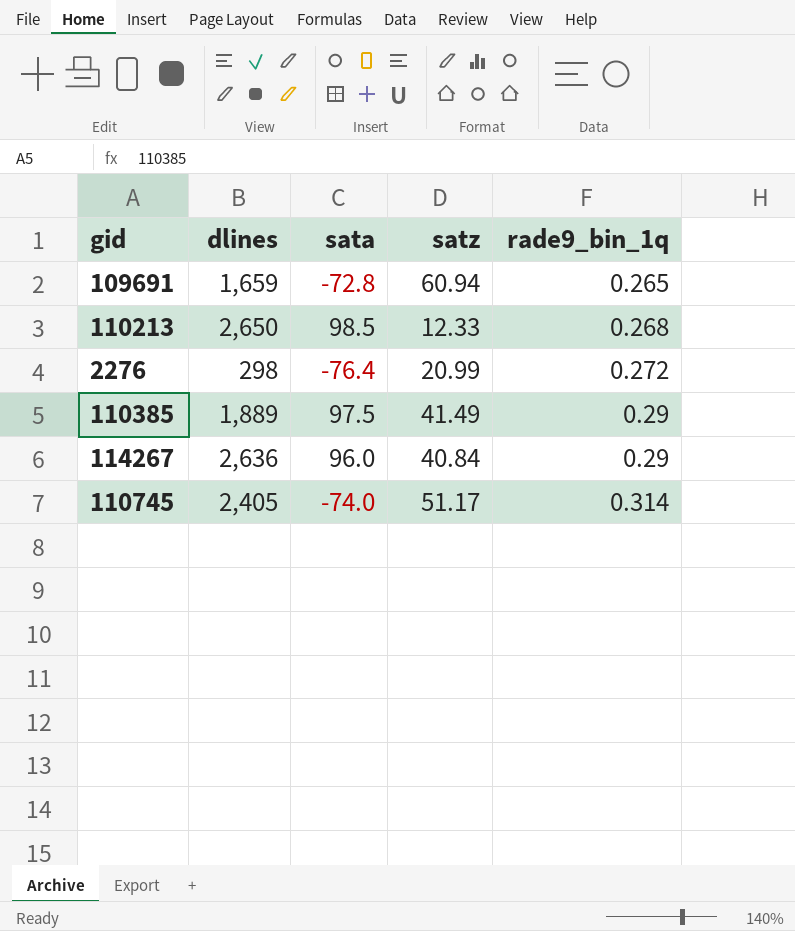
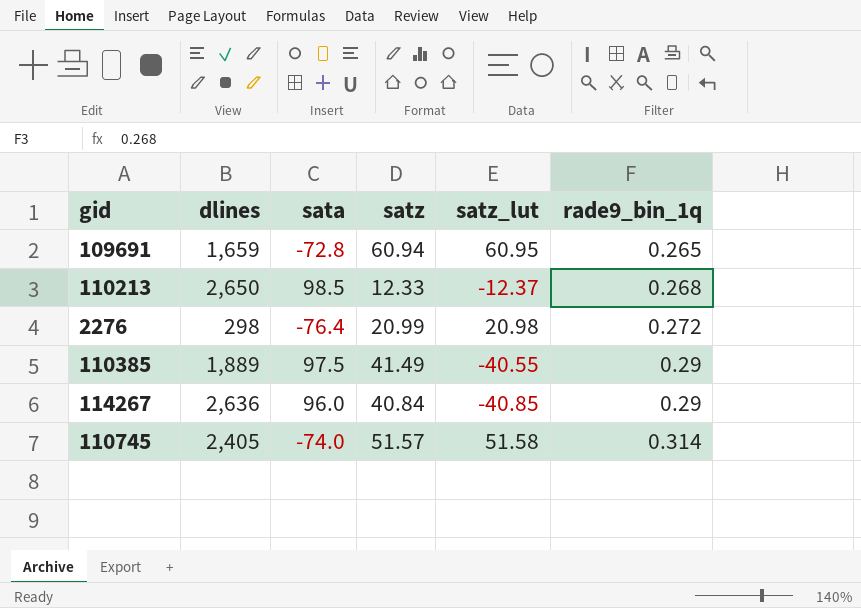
column satz_lut | position: none -> 5
110745 | satz: 51.17 -> 51.57

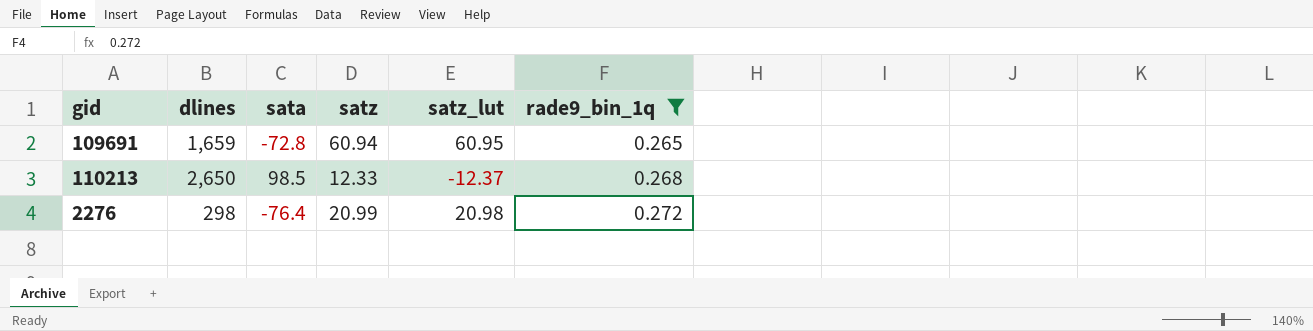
filter: none -> rade9_bin_1q <= 0.272

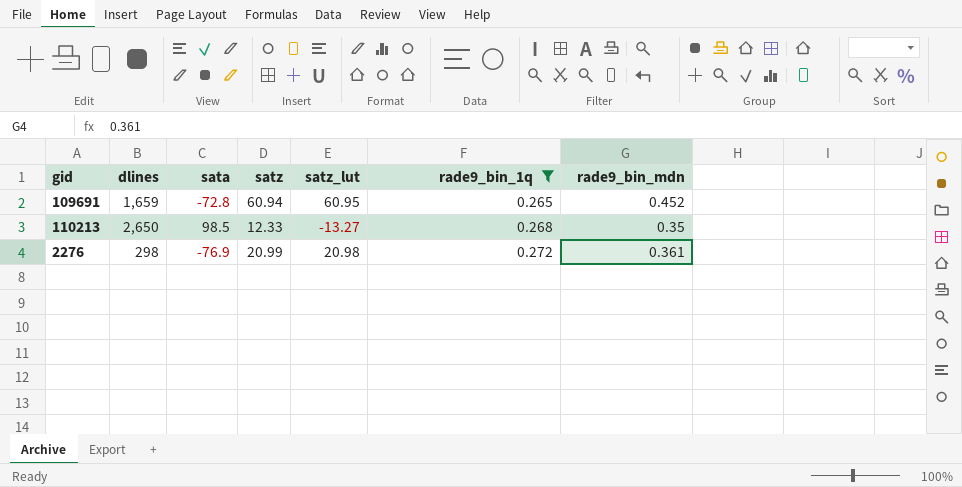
column rade9_bin_mdn | position: none -> 7
110213 | satz_lut: -12.37 -> -13.27
2276 | sata: -76.4 -> -76.9

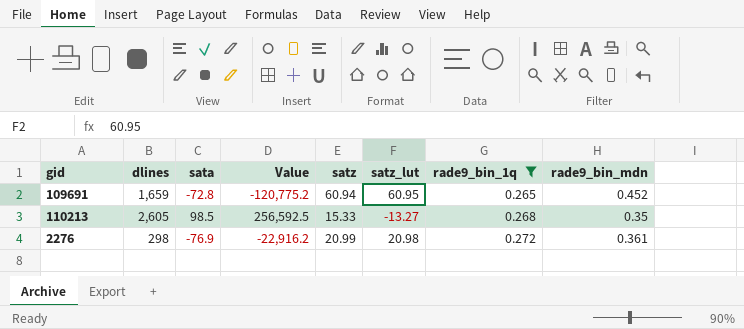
column Value | formula: none -> [dlines] * [sata]
110213 | dlines: 2,650 -> 2,605
110213 | satz: 12.33 -> 15.33

